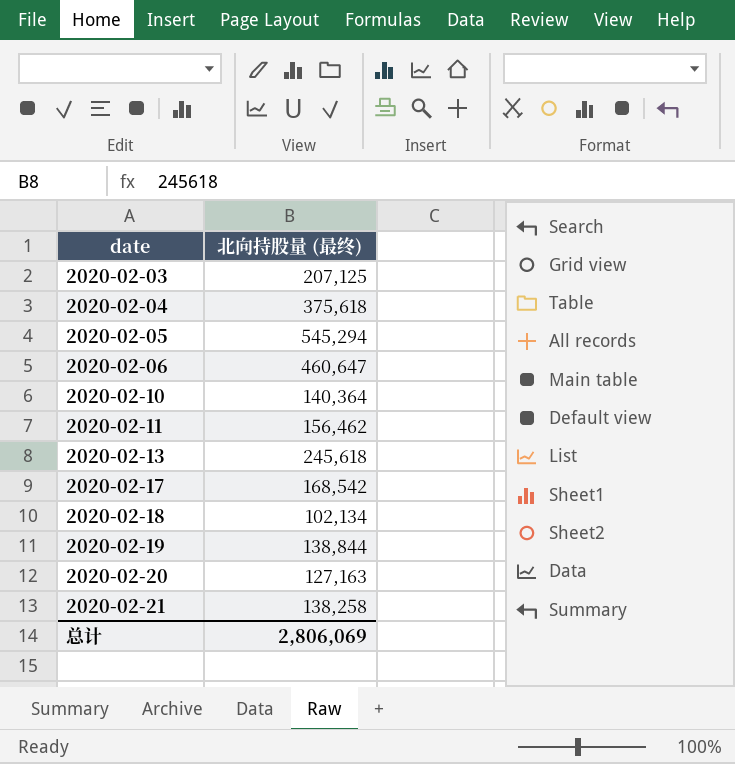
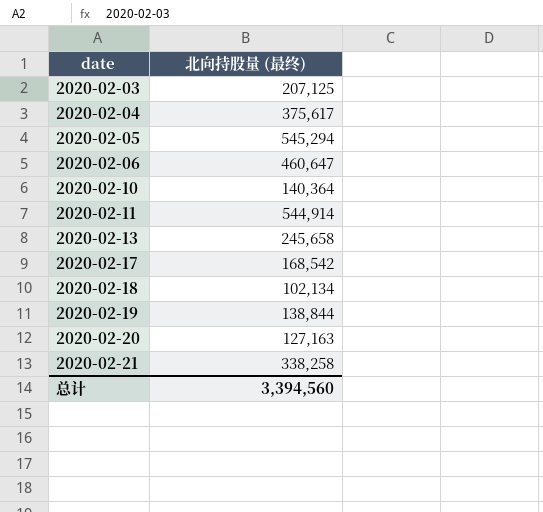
2020-02-04 | 北向持股量 (最终): 375,618 -> 375,617
2020-02-11 | 北向持股量 (最终): 156,462 -> 544,914
2020-02-13 | 北向持股量 (最终): 245,618 -> 245,658
2020-02-21 | 北向持股量 (最终): 138,258 -> 338,258
总计 | 北向持股量 (最终): 2,806,069 -> 3,394,560

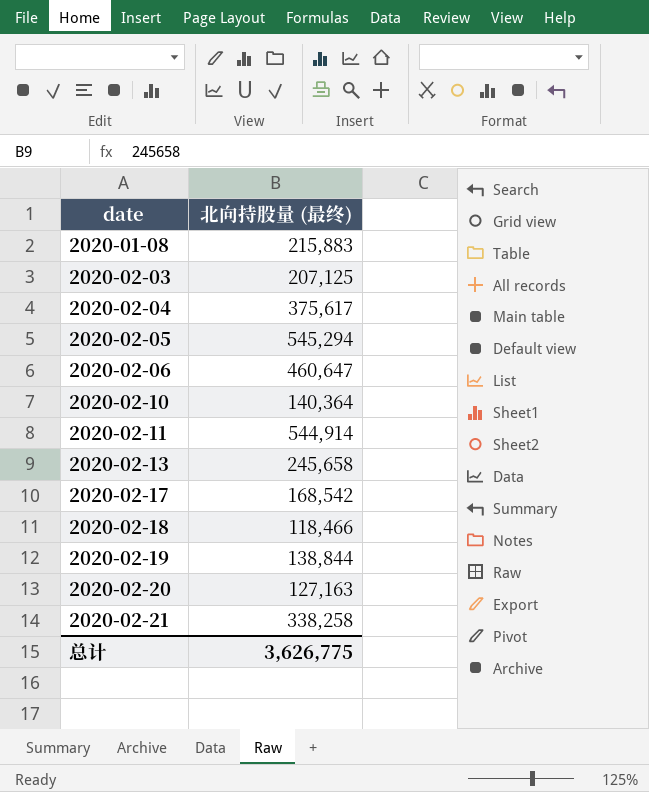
row 2020-01-08: none -> 215,883
2020-02-18 | 北向持股量 (最终): 102,134 -> 118,466
总计 | 北向持股量 (最终): 3,394,560 -> 3,626,775

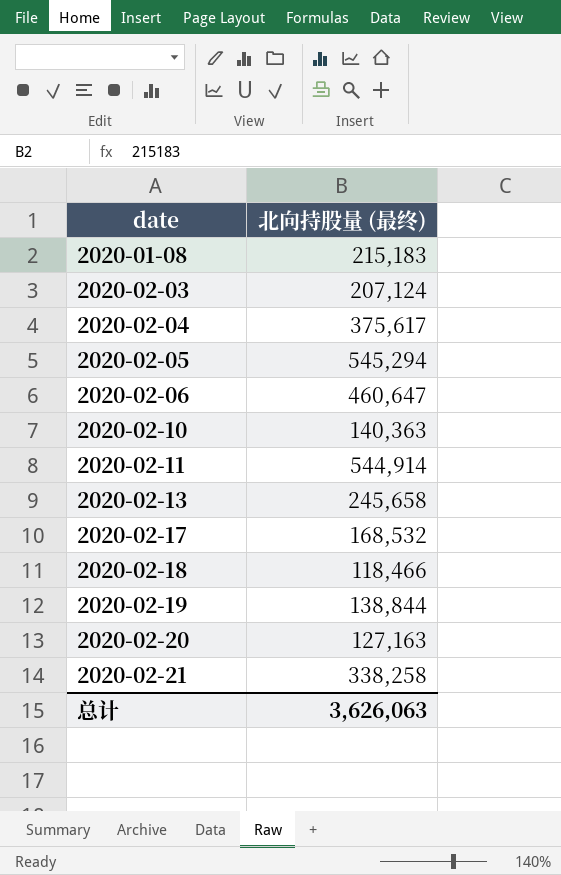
2020-01-08 | 北向持股量 (最终): 215,883 -> 215,183
2020-02-03 | 北向持股量 (最终): 207,125 -> 207,124
2020-02-10 | 北向持股量 (最终): 140,364 -> 140,363
2020-02-17 | 北向持股量 (最终): 168,542 -> 168,532
总计 | 北向持股量 (最终): 3,626,775 -> 3,626,063

